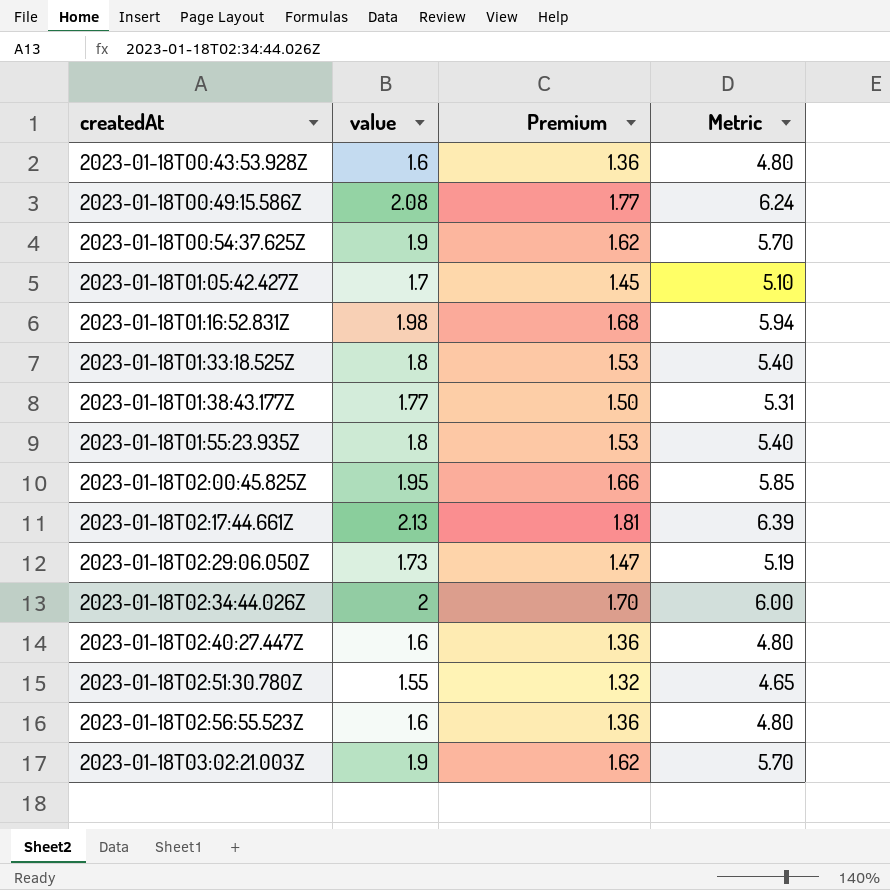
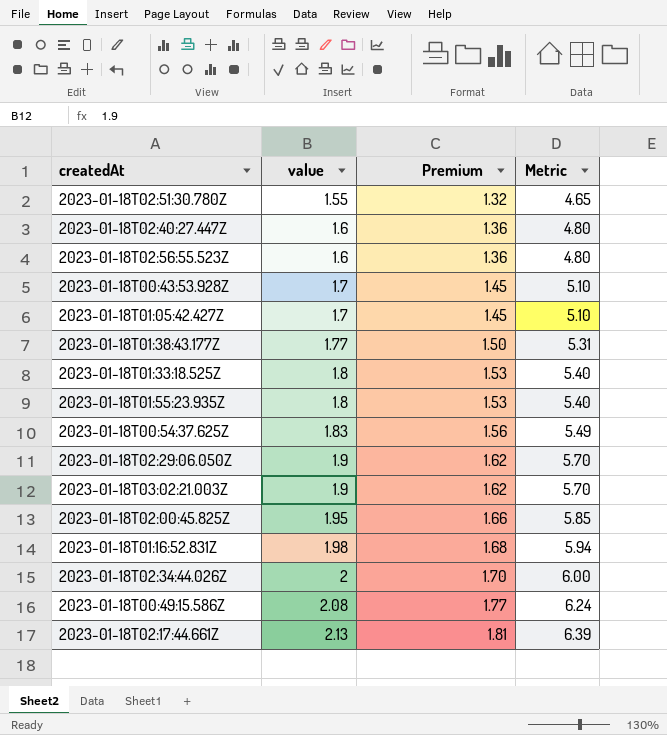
row order: createdAt ascending -> value ascending
2023-01-18T00:43:53.928Z | value: 1.6 -> 1.7
2023-01-18T00:43:53.928Z | Premium: 1.36 -> 1.45
2023-01-18T00:43:53.928Z | Metric: 4.80 -> 5.10
2023-01-18T00:54:37.625Z | value: 1.9 -> 1.83
2023-01-18T00:54:37.625Z | Premium: 1.62 -> 1.56
2023-01-18T00:54:37.625Z | Metric: 5.70 -> 5.49
2023-01-18T02:29:06.050Z | value: 1.73 -> 1.9
2023-01-18T02:29:06.050Z | Premium: 1.47 -> 1.62
2023-01-18T02:29:06.050Z | Metric: 5.19 -> 5.70

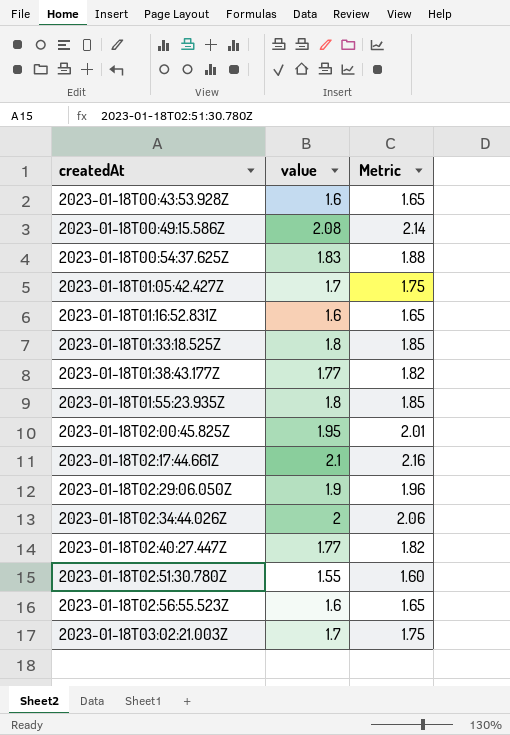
row order: value ascending -> createdAt ascending
column Premium | formula: [value] * 0.85 -> none
column Metric | formula: [value] * 3 -> [value] * 1.03
2023-01-18T00:43:53.928Z | value: 1.7 -> 1.6
2023-01-18T01:16:52.831Z | value: 1.98 -> 1.6
2023-01-18T02:17:44.661Z | value: 2.13 -> 2.1
2023-01-18T02:40:27.447Z | value: 1.6 -> 1.77
2023-01-18T03:02:21.003Z | value: 1.9 -> 1.7

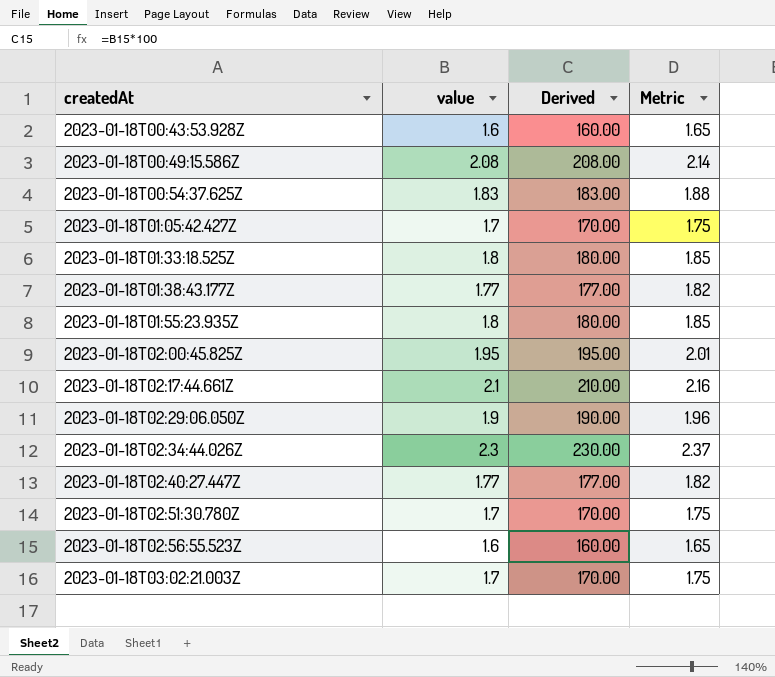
column Derived | formula: none -> [value] * 100
row 2023-01-18T01:16:52.831Z: 1.6 | 1.65 -> none
2023-01-18T02:34:44.026Z | value: 2 -> 2.3
2023-01-18T02:34:44.026Z | Metric: 2.06 -> 2.37
2023-01-18T02:51:30.780Z | value: 1.55 -> 1.7
2023-01-18T02:51:30.780Z | Metric: 1.60 -> 1.75

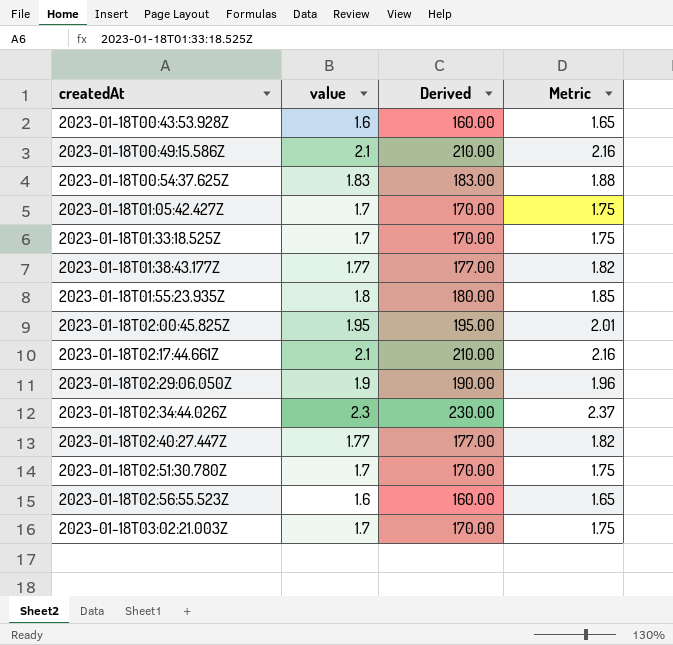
2023-01-18T00:49:15.586Z | value: 2.08 -> 2.1
2023-01-18T00:49:15.586Z | Derived: 208.00 -> 210.00
2023-01-18T00:49:15.586Z | Metric: 2.14 -> 2.16
2023-01-18T01:33:18.525Z | value: 1.8 -> 1.7
2023-01-18T01:33:18.525Z | Derived: 180.00 -> 170.00
2023-01-18T01:33:18.525Z | Metric: 1.85 -> 1.75

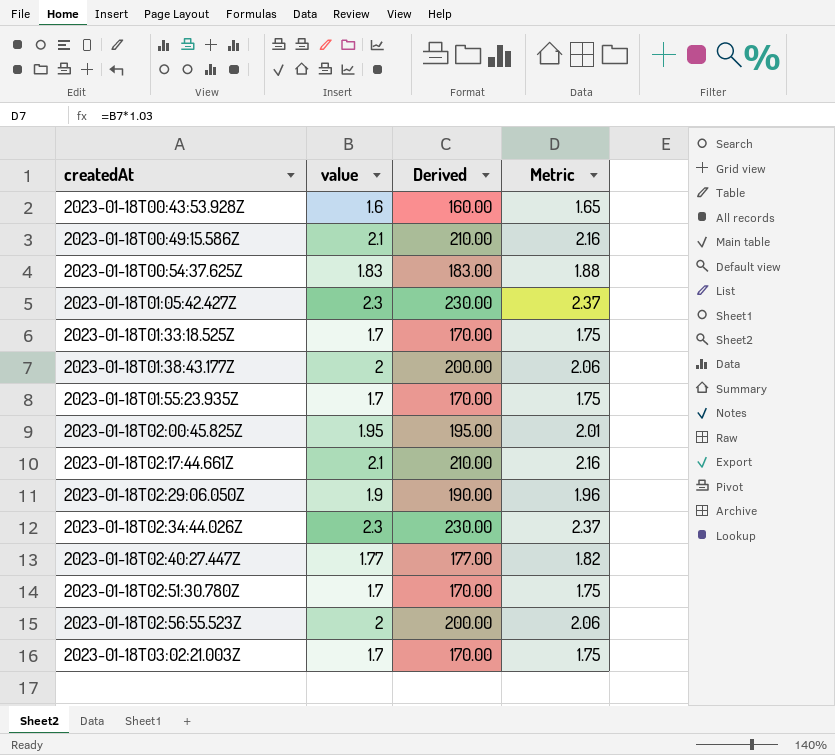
2023-01-18T01:05:42.427Z | value: 1.7 -> 2.3
2023-01-18T01:05:42.427Z | Derived: 170.00 -> 230.00
2023-01-18T01:05:42.427Z | Metric: 1.75 -> 2.37
2023-01-18T01:38:43.177Z | value: 1.77 -> 2
2023-01-18T01:38:43.177Z | Derived: 177.00 -> 200.00
2023-01-18T01:38:43.177Z | Metric: 1.82 -> 2.06
2023-01-18T01:55:23.935Z | value: 1.8 -> 1.7
2023-01-18T01:55:23.935Z | Derived: 180.00 -> 170.00
2023-01-18T01:55:23.935Z | Metric: 1.85 -> 1.75
2023-01-18T02:56:55.523Z | value: 1.6 -> 2
2023-01-18T02:56:55.523Z | Derived: 160.00 -> 200.00
2023-01-18T02:56:55.523Z | Metric: 1.65 -> 2.06

